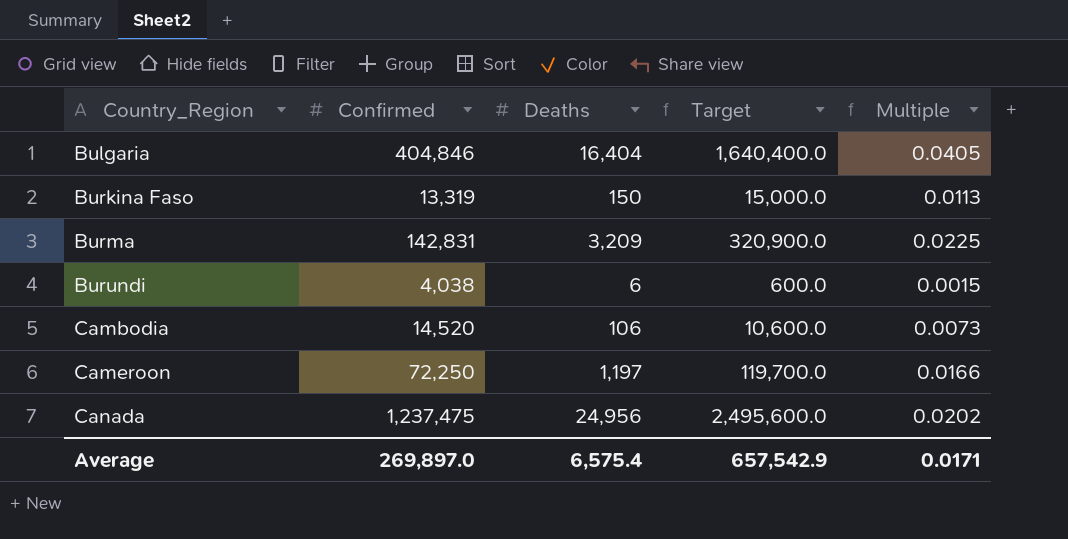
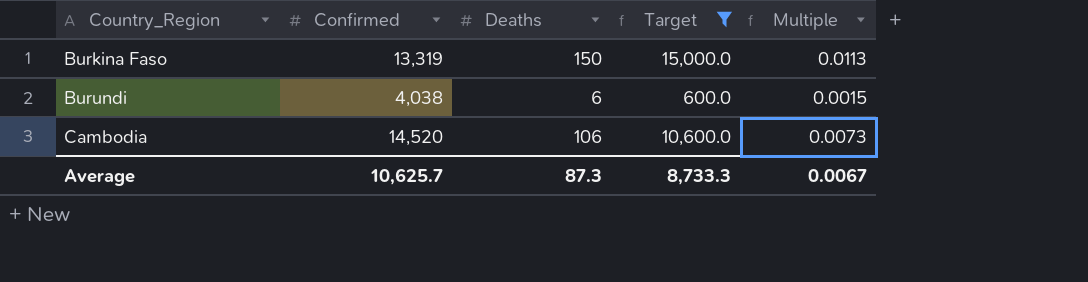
filter: none -> Target <= 15,000.0
Average | Confirmed: 269,897.0 -> 10,625.7
Average | Deaths: 6,575.4 -> 87.3
Average | Target: 657,542.9 -> 8,733.3
Average | Multiple: 0.0171 -> 0.0067

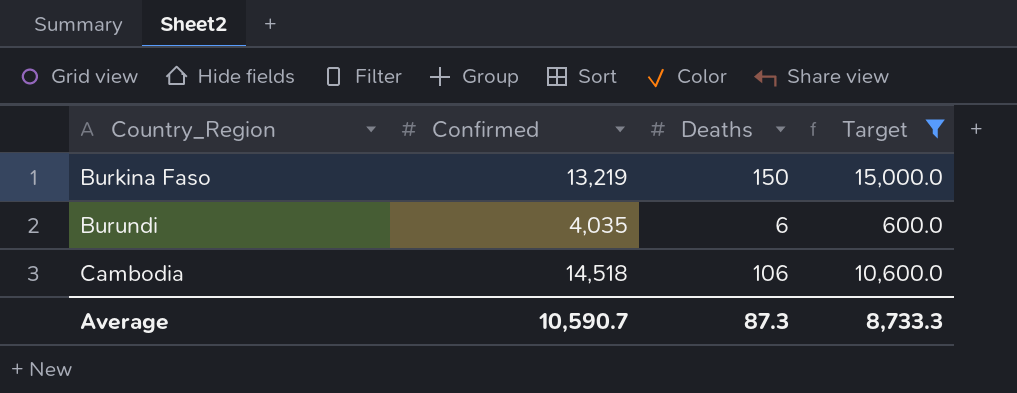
column Multiple | formula: [Deaths] / [Confirmed] -> none
Burkina Faso | Confirmed: 13,319 -> 13,219
Burundi | Confirmed: 4,038 -> 4,035
Cambodia | Confirmed: 14,520 -> 14,518
Average | Confirmed: 10,625.7 -> 10,590.7

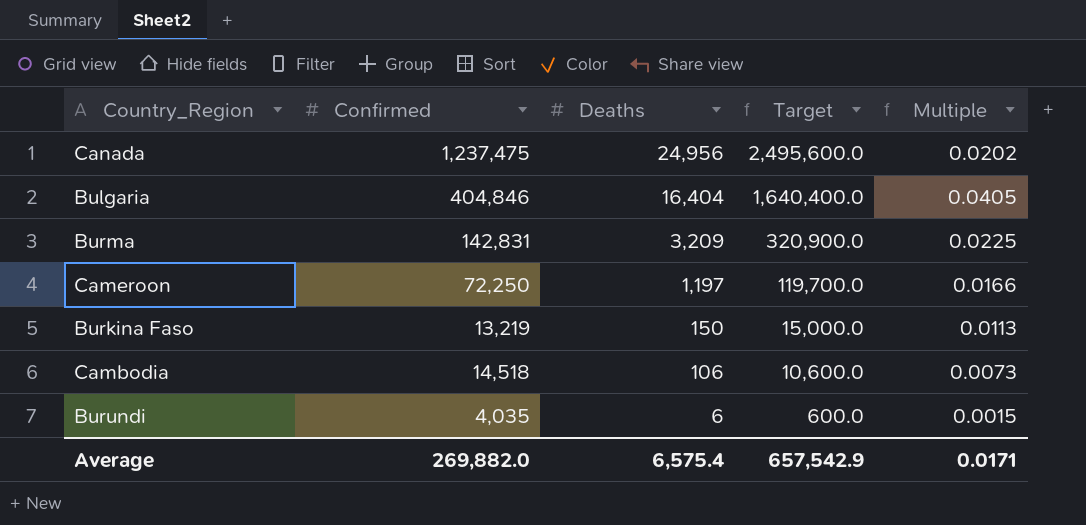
filter: Target <= 15,000.0 -> none
row order: Country_Region ascending -> Deaths descending
column Multiple | formula: none -> [Deaths] / [Confirmed]
Average | Confirmed: 10,590.7 -> 269,882.0
Average | Deaths: 87.3 -> 6,575.4
Average | Target: 8,733.3 -> 657,542.9

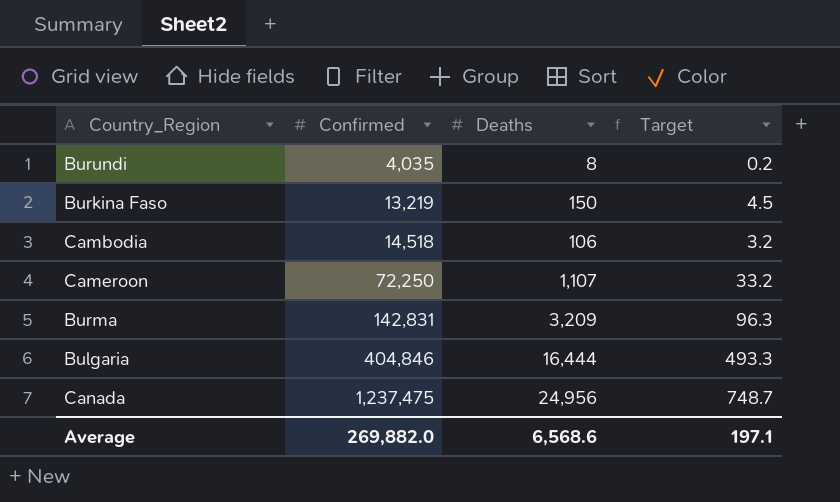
row order: Deaths descending -> Confirmed ascending
column Multiple | formula: [Deaths] / [Confirmed] -> none
column Target | formula: [Deaths] * 100 -> [Deaths] * 0.03
Burundi | Deaths: 6 -> 8
Cameroon | Deaths: 1,197 -> 1,107
Bulgaria | Deaths: 16,404 -> 16,444
Average | Deaths: 6,575.4 -> 6,568.6
Average | Target: 657,542.9 -> 197.1

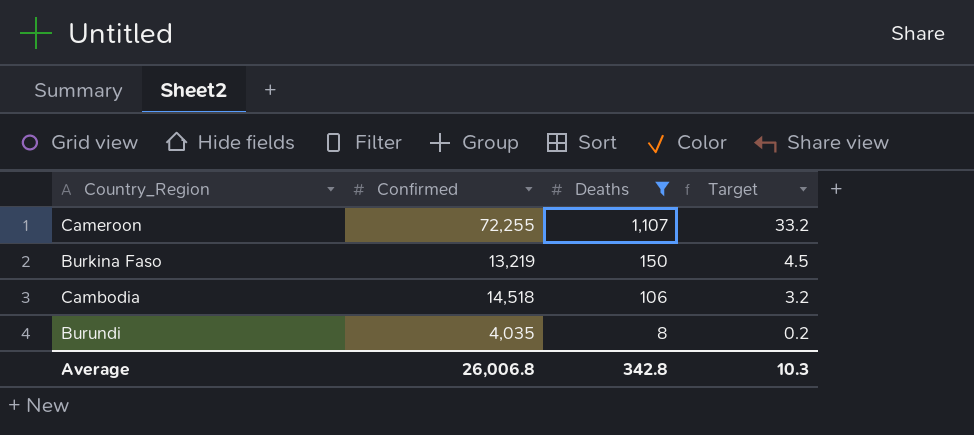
filter: none -> Deaths <= 1,107
row order: Confirmed ascending -> Deaths descending
Cameroon | Confirmed: 72,250 -> 72,255
Average | Confirmed: 269,882.0 -> 26,006.8
Average | Deaths: 6,568.6 -> 342.8
Average | Target: 197.1 -> 10.3

